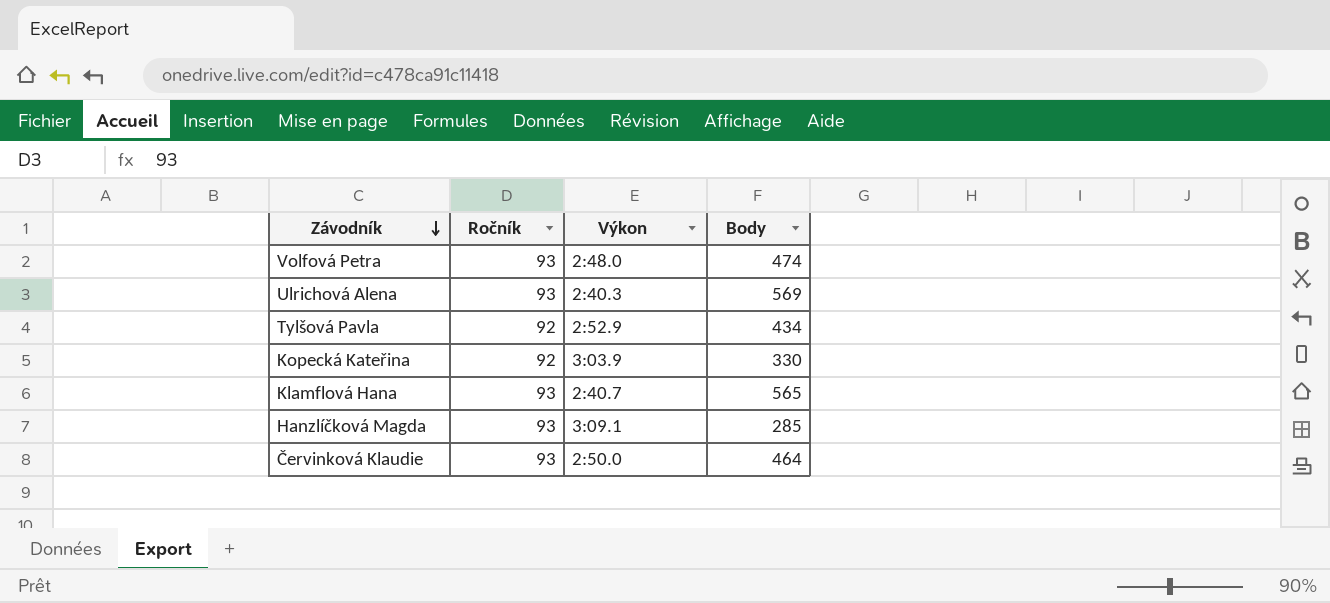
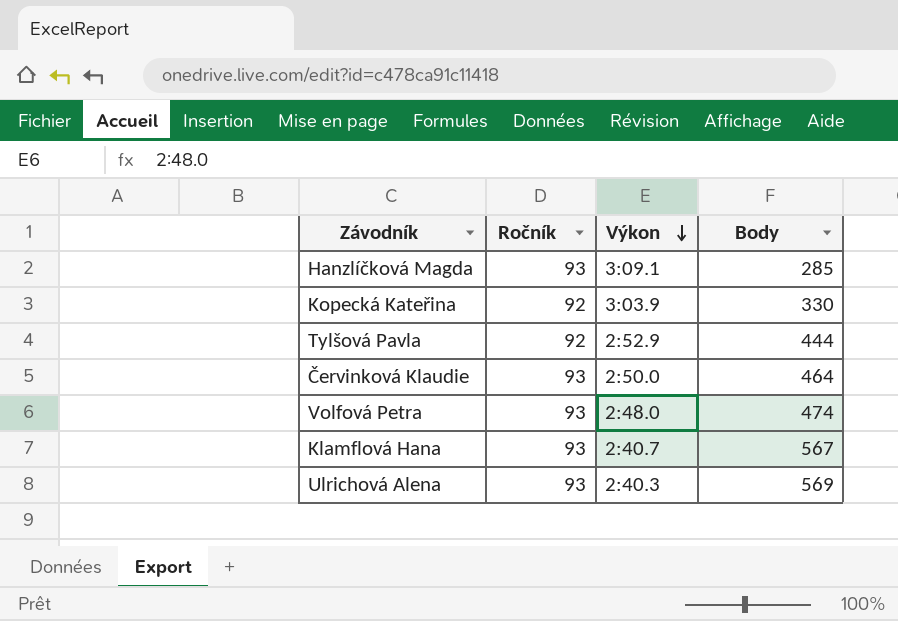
row order: Závodník descending -> Výkon descending
Tylšová Pavla | Body: 434 -> 444
Klamflová Hana | Body: 565 -> 567

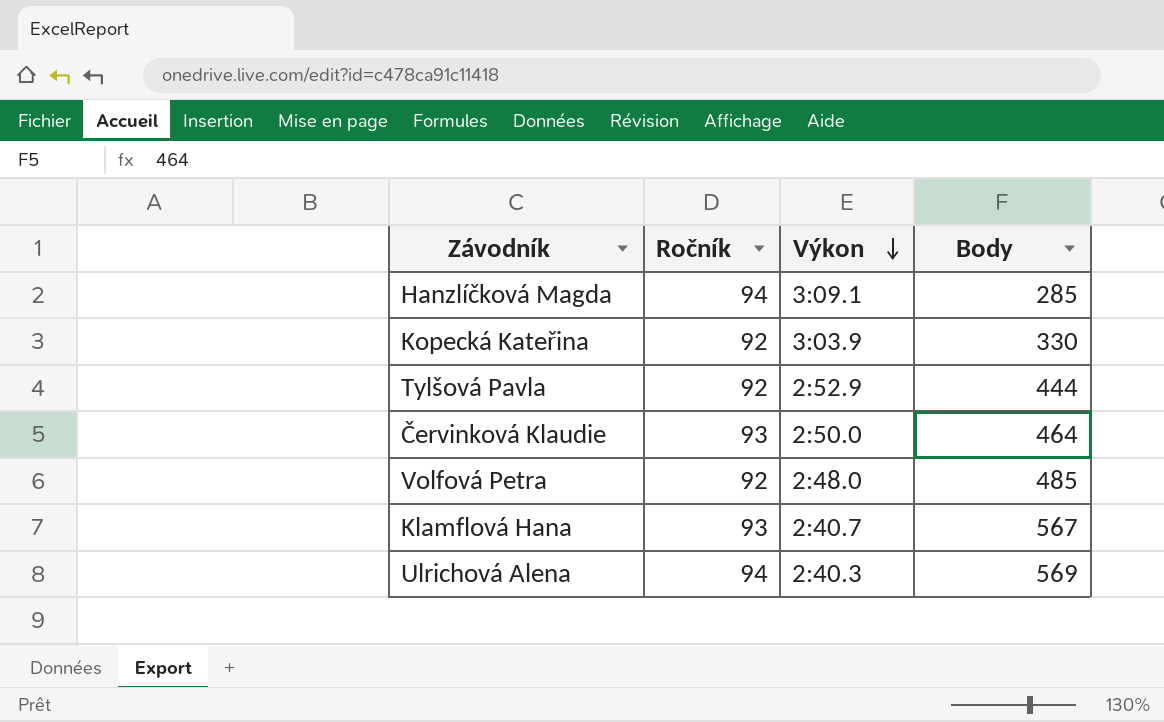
Hanzlíčková Magda | Ročník: 93 -> 94
Volfová Petra | Ročník: 93 -> 92
Volfová Petra | Body: 474 -> 485
Ulrichová Alena | Ročník: 93 -> 94

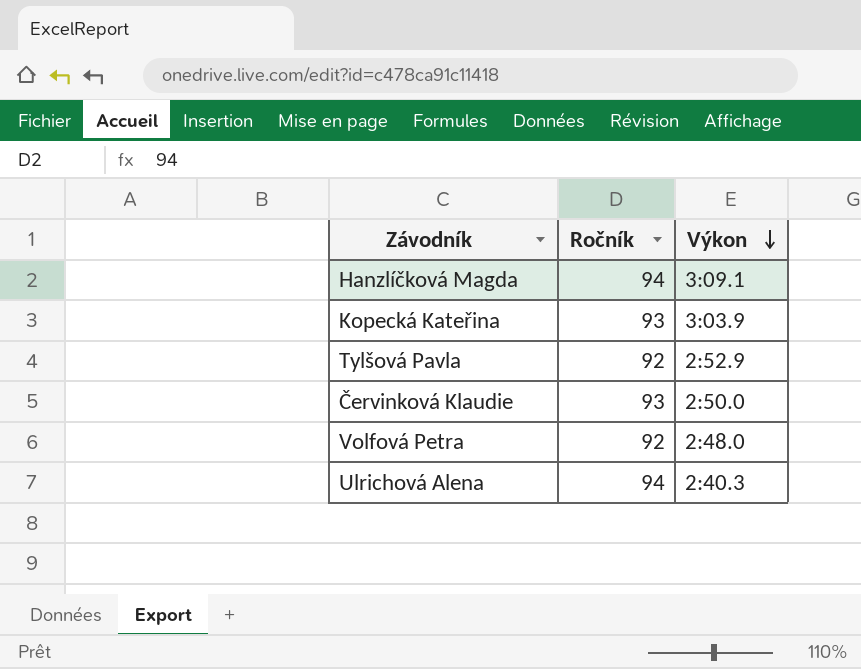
column Body | position: 4 -> none
row Klamflová Hana: 93 | 2:40.7 | 567 -> none
Kopecká Kateřina | Ročník: 92 -> 93

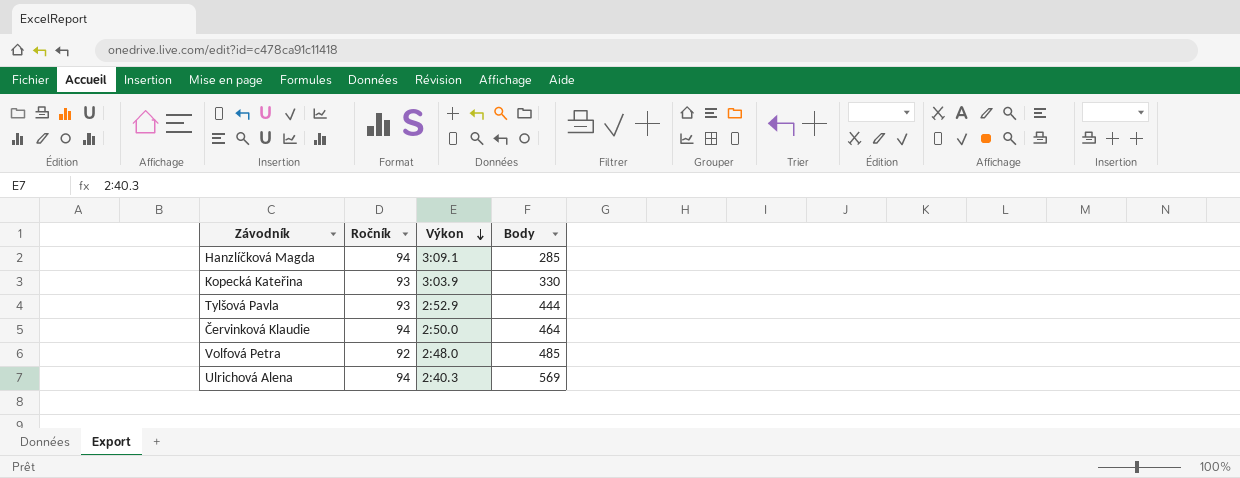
column Body | position: none -> 4
Tylšová Pavla | Ročník: 92 -> 93
Červinková Klaudie | Ročník: 93 -> 94

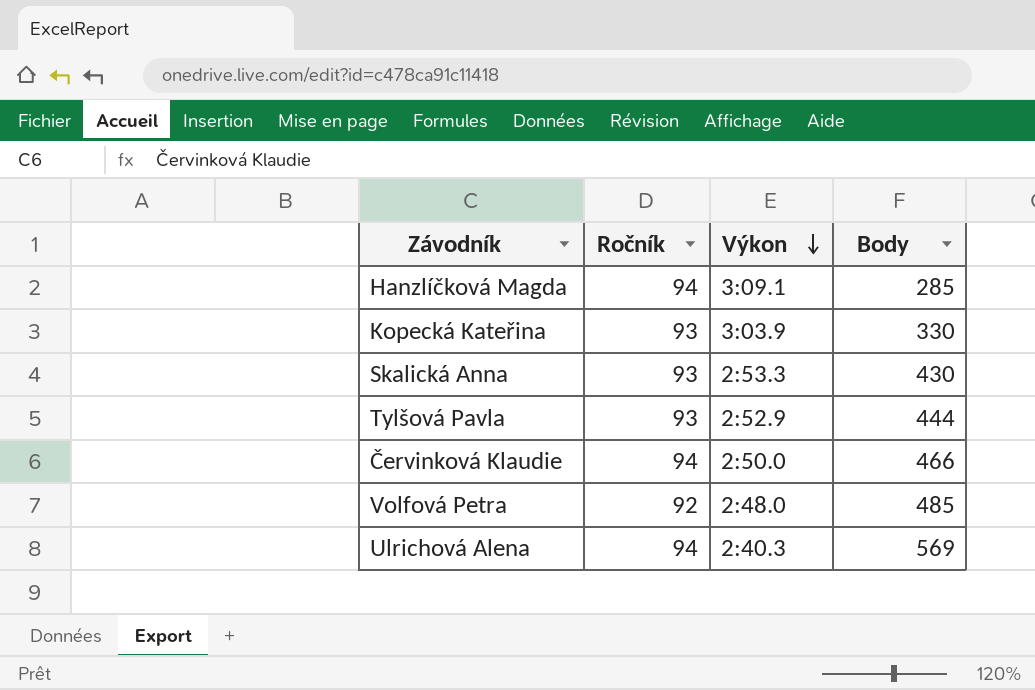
row Skalická Anna: none -> 93 | 2:53.3 | 430
Červinková Klaudie | Body: 464 -> 466

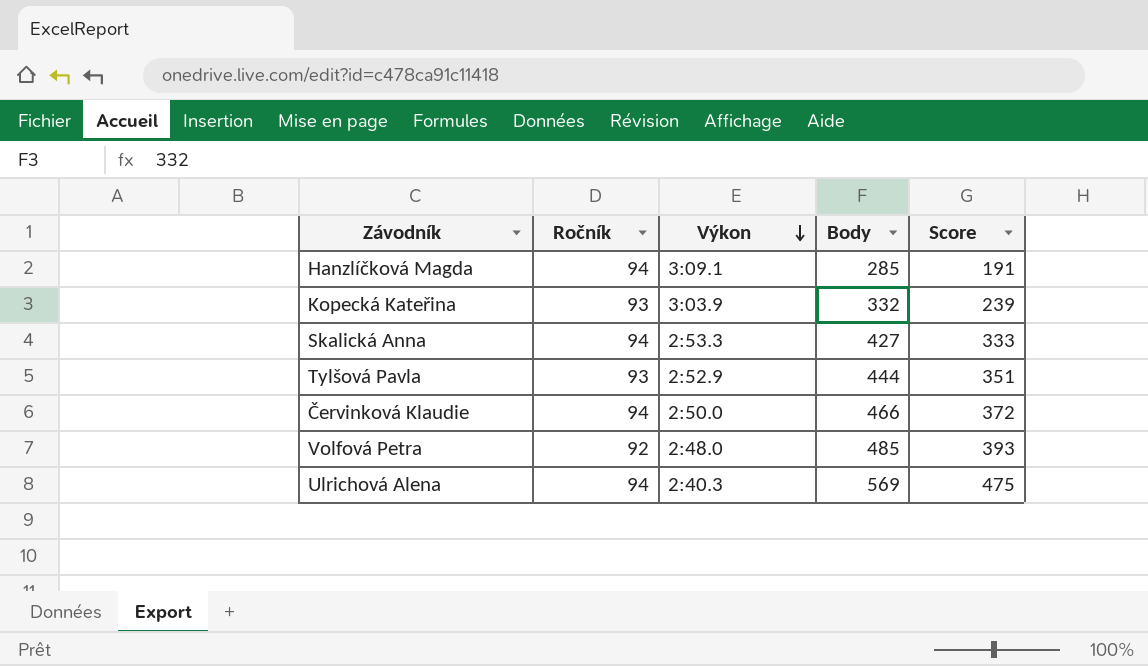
column Score | formula: none -> [Body] - [Ročník]
Kopecká Kateřina | Body: 330 -> 332
Skalická Anna | Ročník: 93 -> 94
Skalická Anna | Body: 430 -> 427

